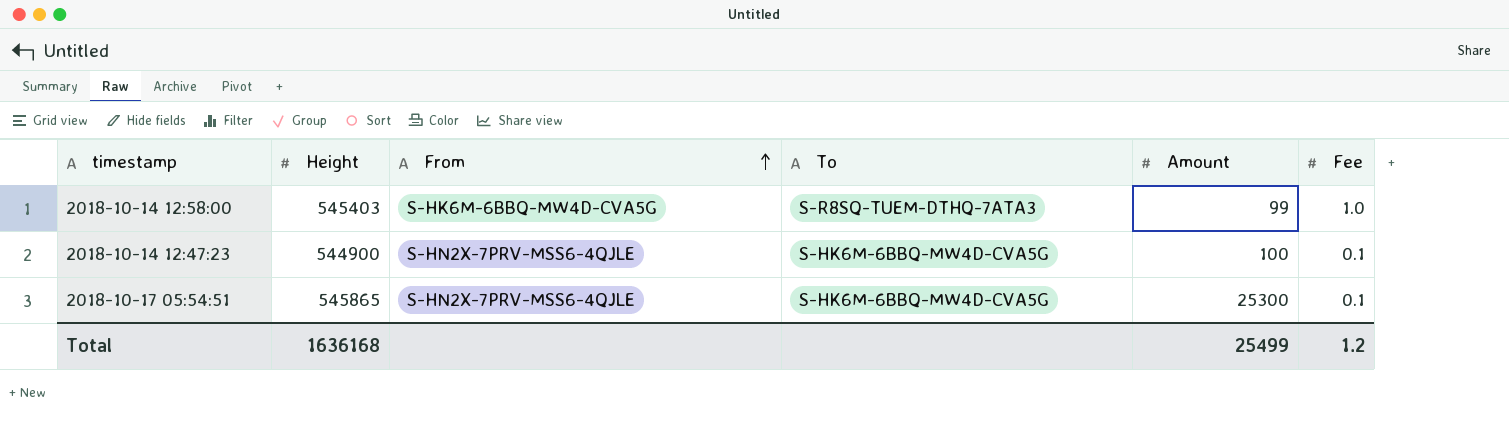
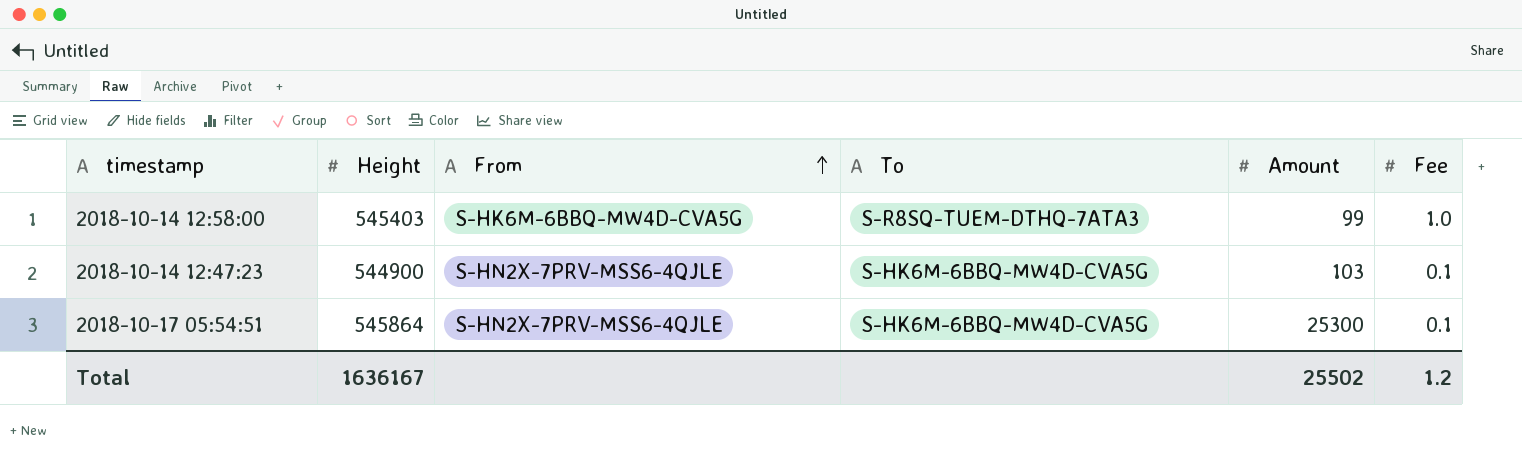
2018-10-14 12:47:23 | Amount: 100 -> 103
2018-10-17 05:54:51 | Height: 545865 -> 545864
Total | Height: 1636168 -> 1636167
Total | Amount: 25499 -> 25502

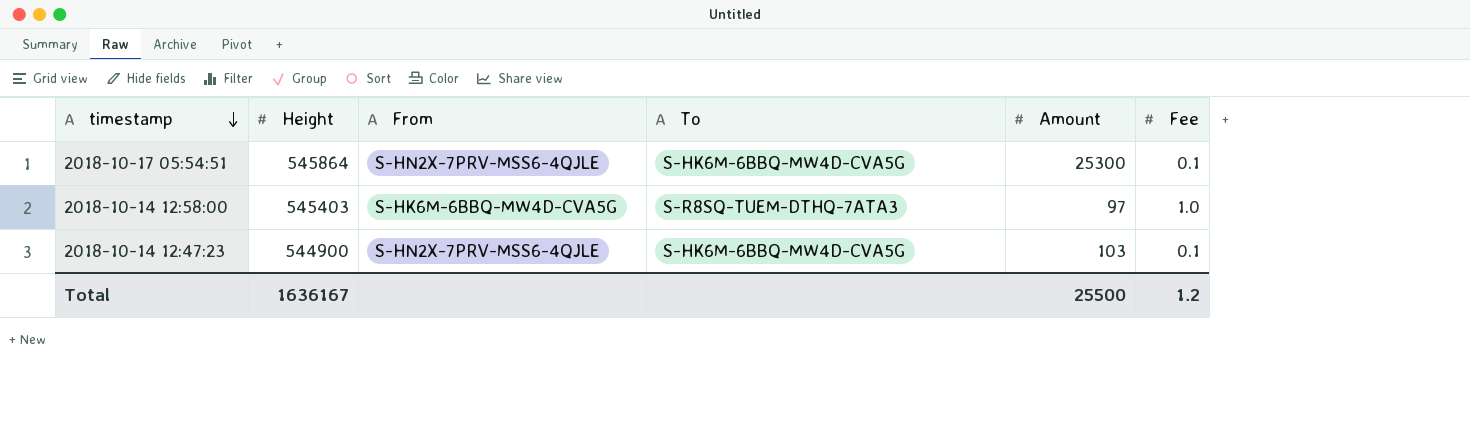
row order: From ascending -> timestamp descending
2018-10-14 12:58:00 | Amount: 99 -> 97
Total | Amount: 25502 -> 25500

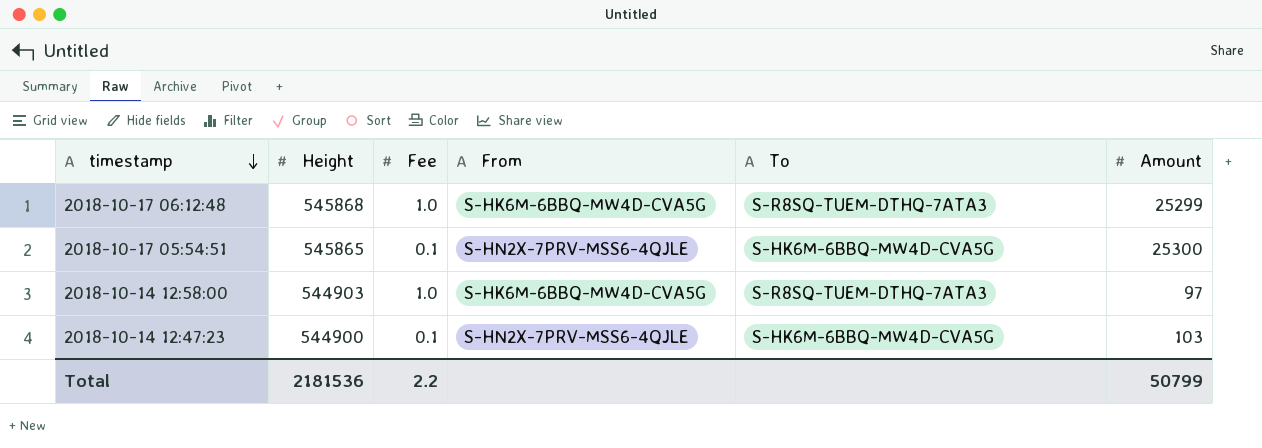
column Fee | position: 6 -> 3
row 2018-10-17 06:12:48: none -> 545868 | 1.0 | S-HK6M-6BBQ-MW4D-CVA5G | S-R8SQ-TUEM-DTHQ-7ATA3 | 25299
2018-10-17 05:54:51 | Height: 545864 -> 545865
2018-10-14 12:58:00 | Height: 545403 -> 544903
Total | Height: 1636167 -> 2181536
Total | Fee: 1.2 -> 2.2
Total | Amount: 25500 -> 50799

